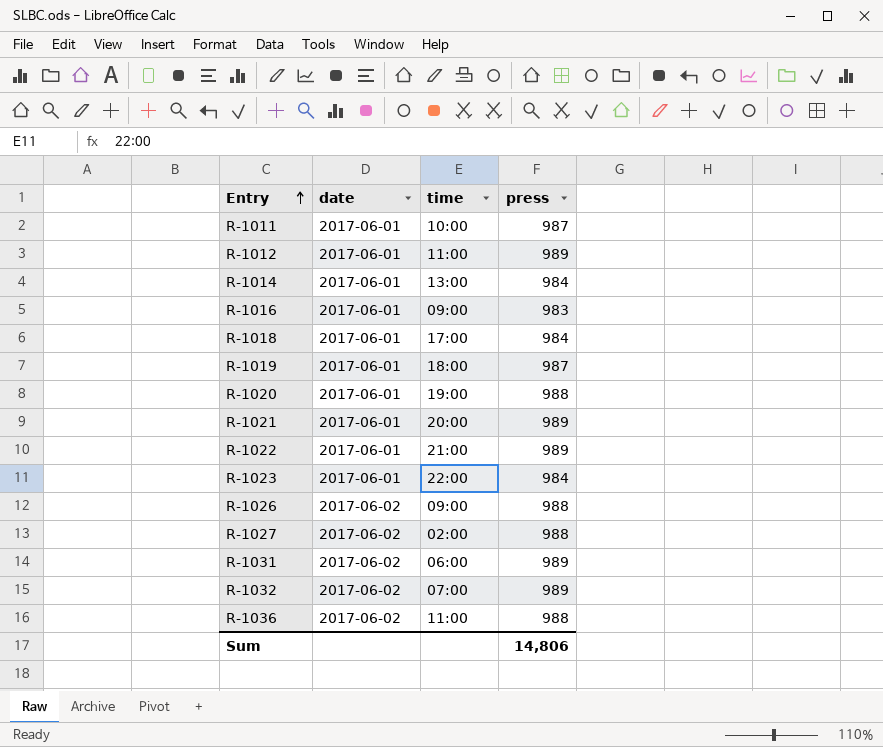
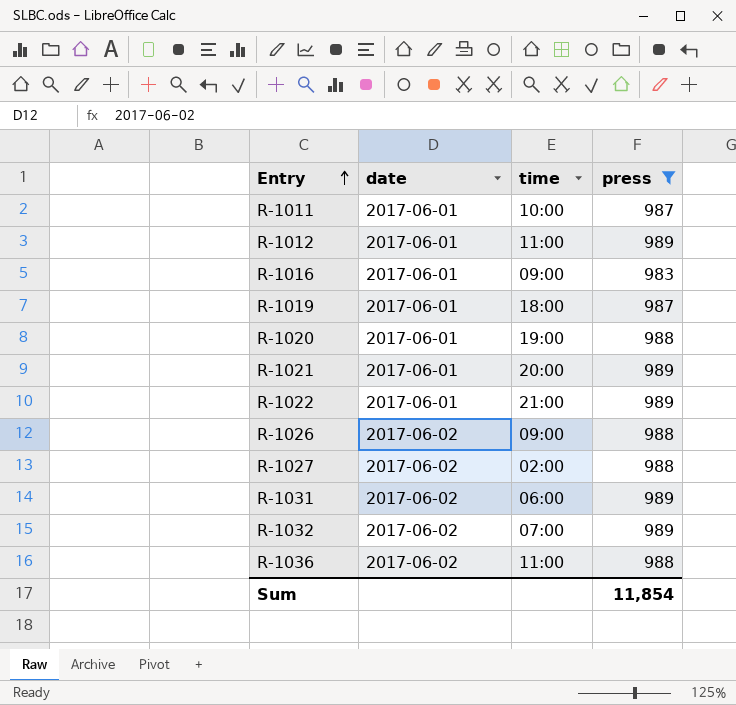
filter: none -> press != 984
Sum | press: 14,806 -> 11,854

